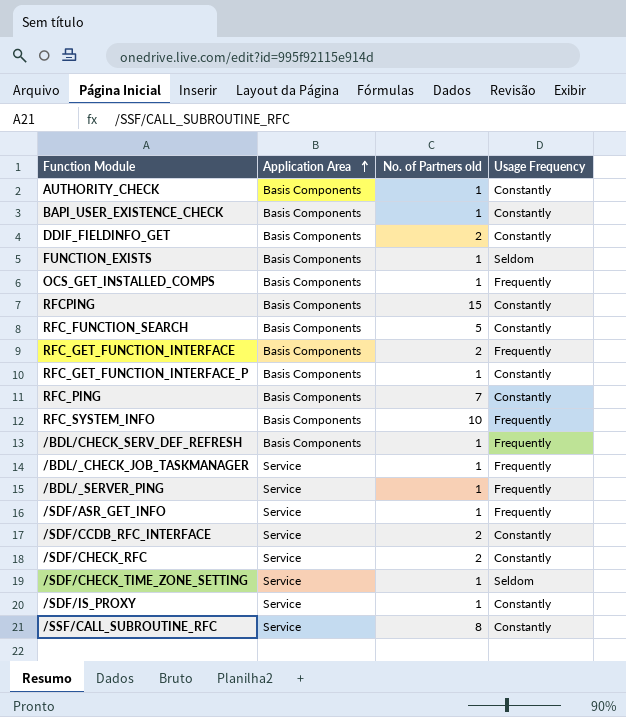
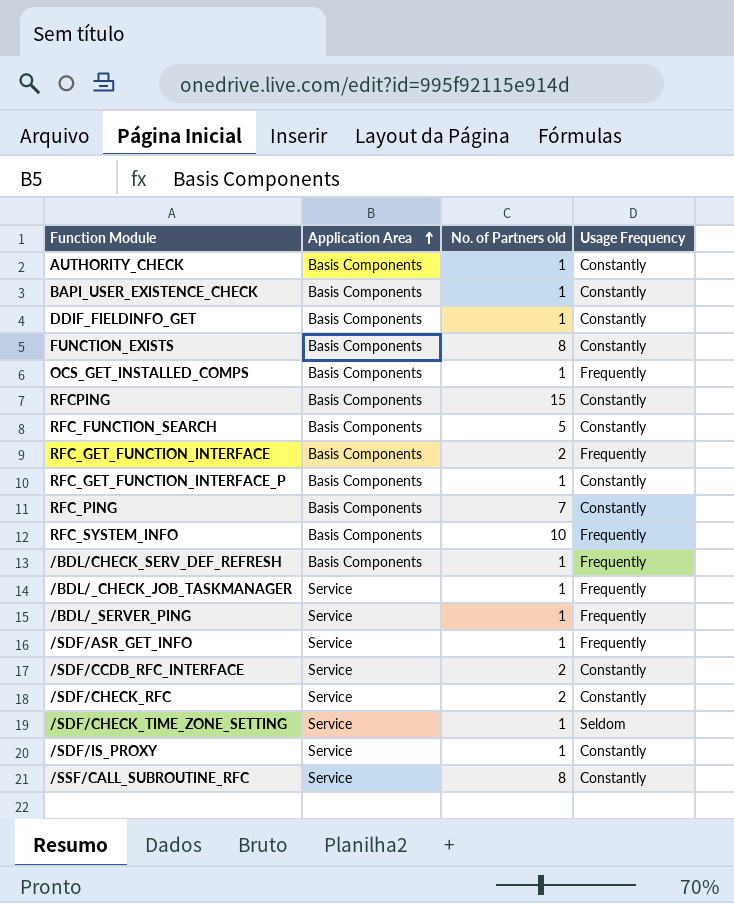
DDIF_FIELDINFO_GET | No. of Partners old: 2 -> 1
FUNCTION_EXISTS | No. of Partners old: 1 -> 8
FUNCTION_EXISTS | Usage Frequency: Seldom -> Constantly

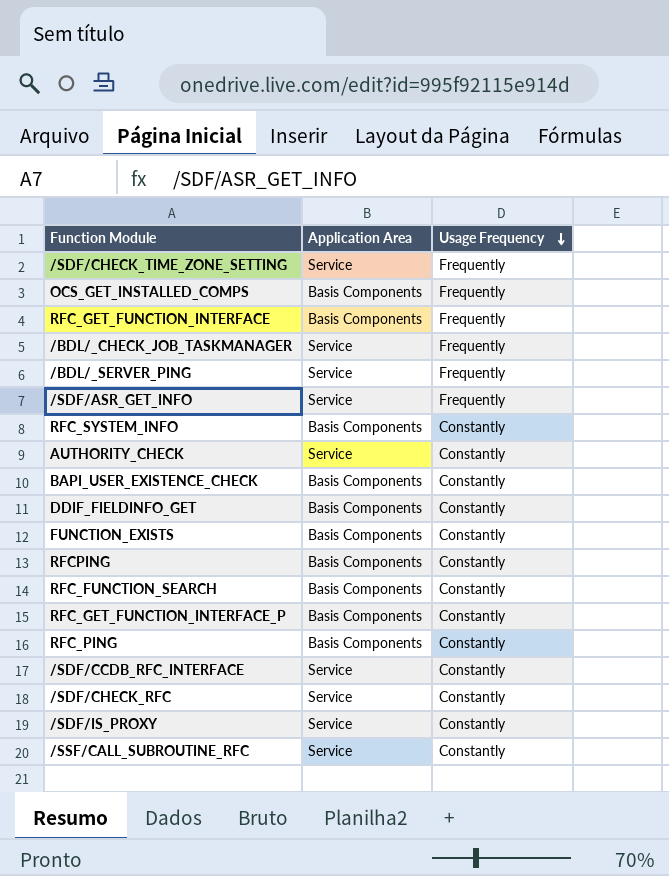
row order: Application Area ascending -> Usage Frequency descending
column No. of Partners old | position: 3 -> none
row /BDL/CHECK_SERV_DEF_REFRESH: Basis Components | 1 | Frequently -> none
/SDF/CHECK_TIME_ZONE_SETTING | Usage Frequency: Seldom -> Frequently
RFC_SYSTEM_INFO | Usage Frequency: Frequently -> Constantly
AUTHORITY_CHECK | Application Area: Basis Components -> Service

